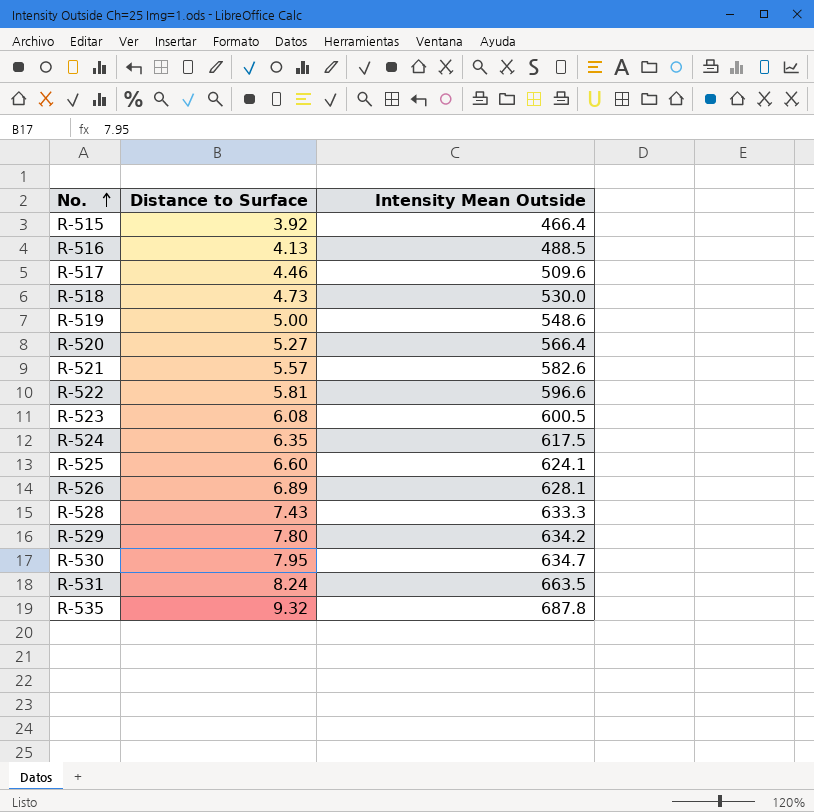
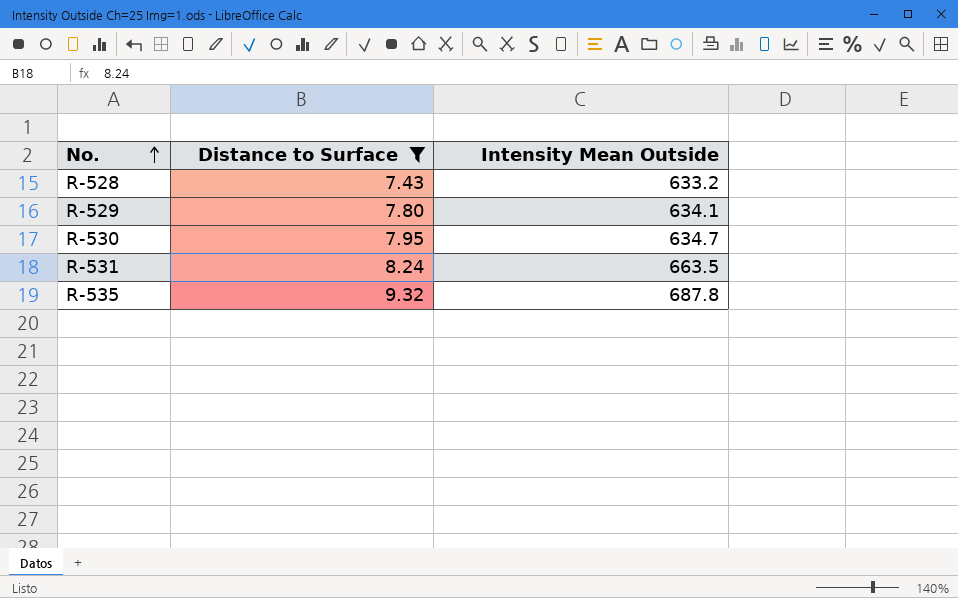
filter: none -> Distance to Surface >= 7.43
R-528 | Intensity Mean Outside: 633.3 -> 633.2
R-529 | Intensity Mean Outside: 634.2 -> 634.1

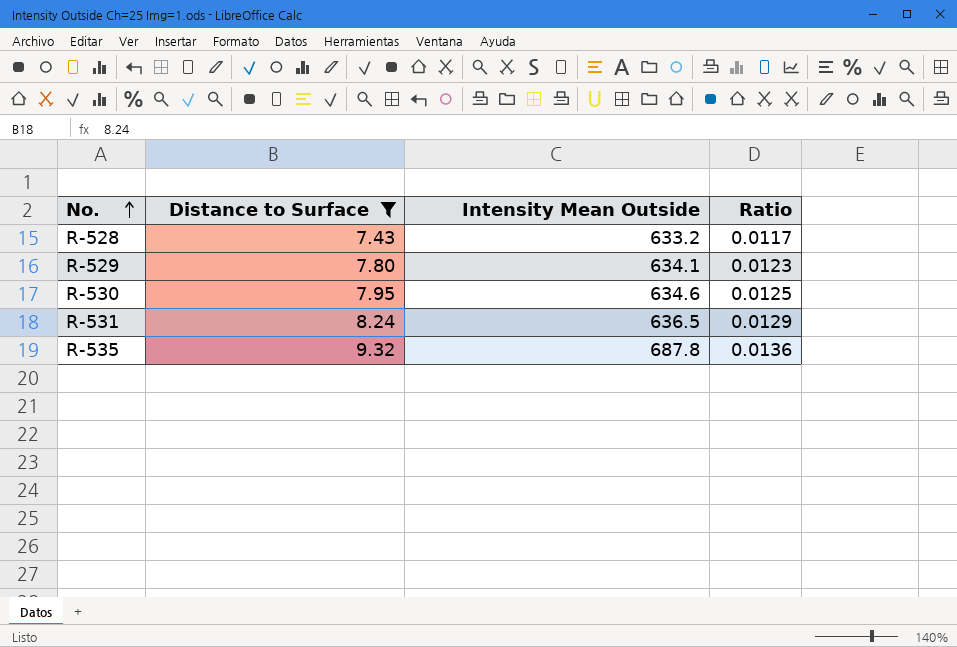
column Ratio | formula: none -> [Distance to Surface] / [Intensity Mean Outside]
R-530 | Intensity Mean Outside: 634.7 -> 634.6
R-531 | Intensity Mean Outside: 663.5 -> 636.5

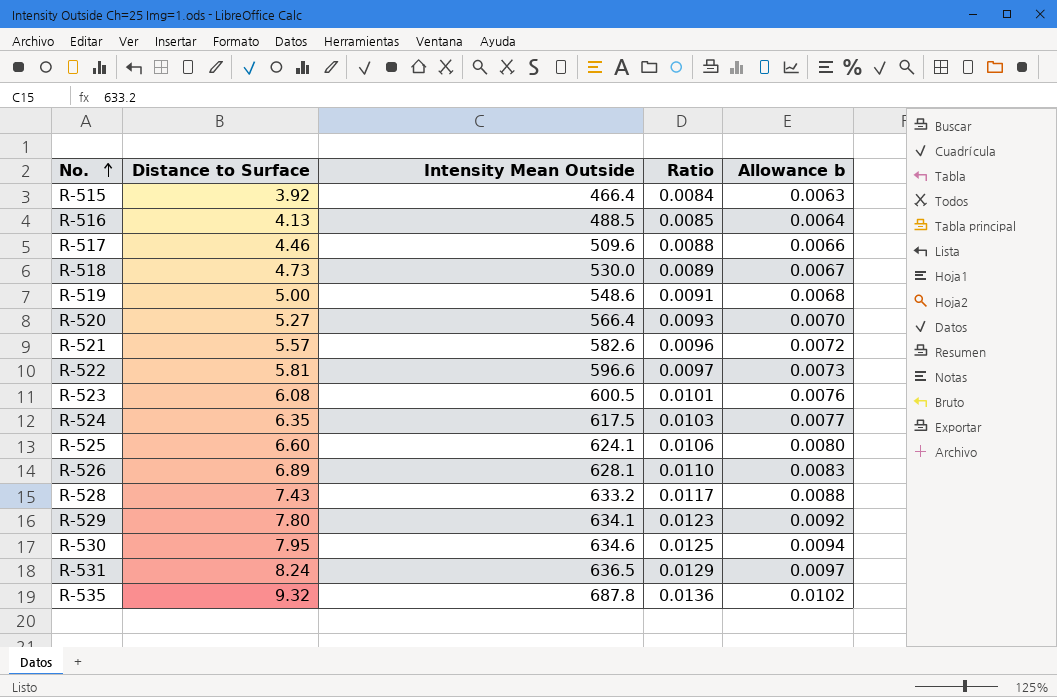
filter: Distance to Surface >= 7.43 -> none
column Allowance b | formula: none -> [Ratio] * 0.75

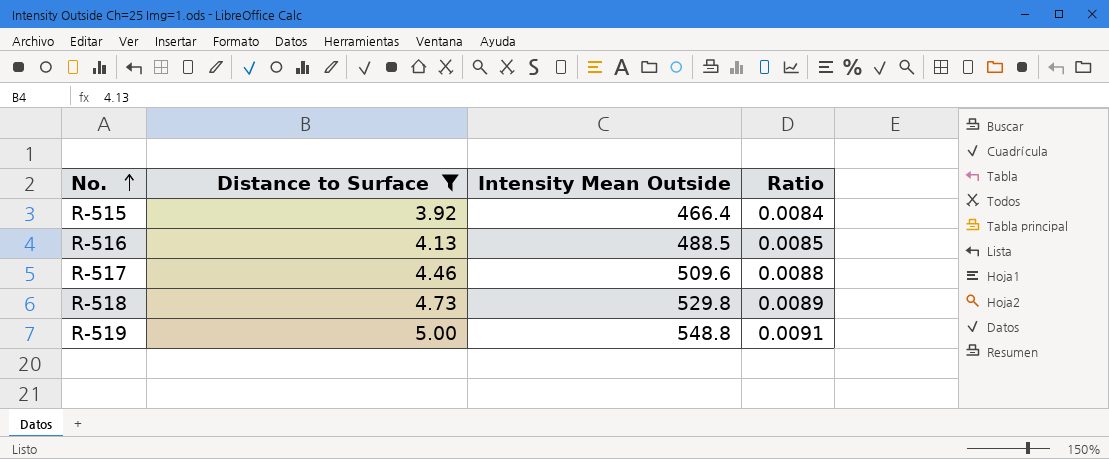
filter: none -> Distance to Surface <= 5.00
column Allowance b | formula: [Ratio] * 0.75 -> none
R-518 | Intensity Mean Outside: 530.0 -> 529.8
R-519 | Intensity Mean Outside: 548.6 -> 548.8

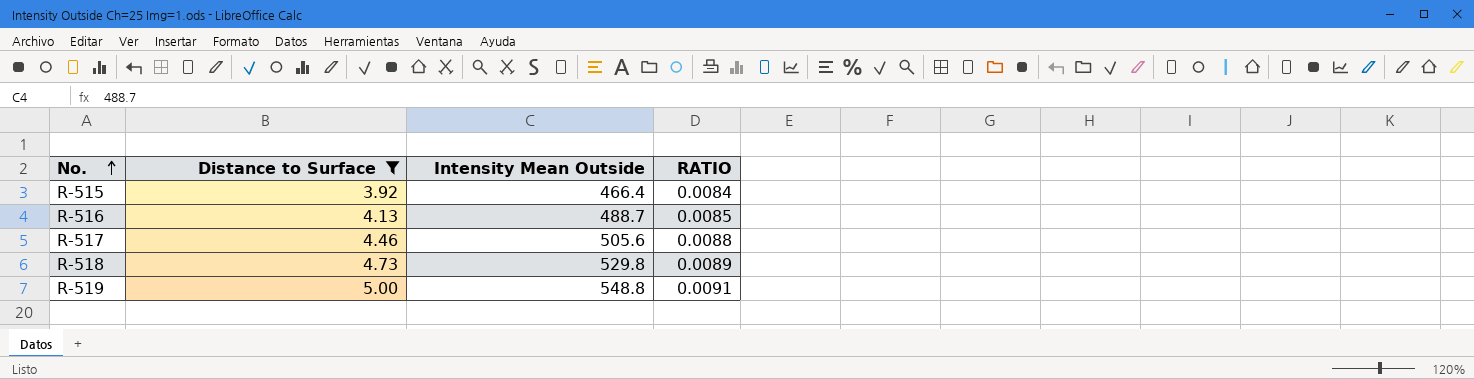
column name: Ratio -> RATIO
R-516 | Intensity Mean Outside: 488.5 -> 488.7
R-517 | Intensity Mean Outside: 509.6 -> 505.6

